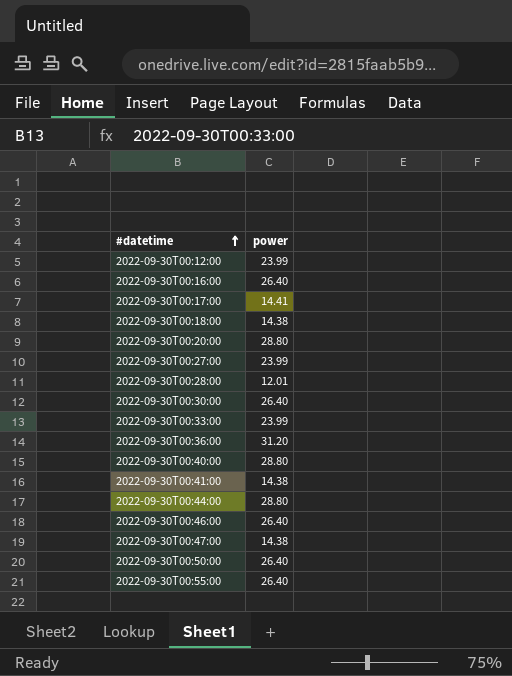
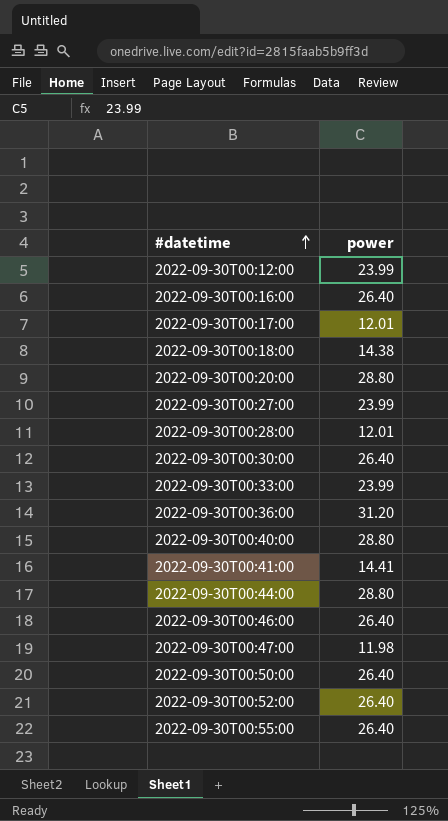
2022-09-30T00:17:00 | power: 14.41 -> 12.01
2022-09-30T00:41:00 | power: 14.38 -> 14.41
2022-09-30T00:47:00 | power: 14.38 -> 11.98
row 2022-09-30T00:52:00: none -> 26.40

